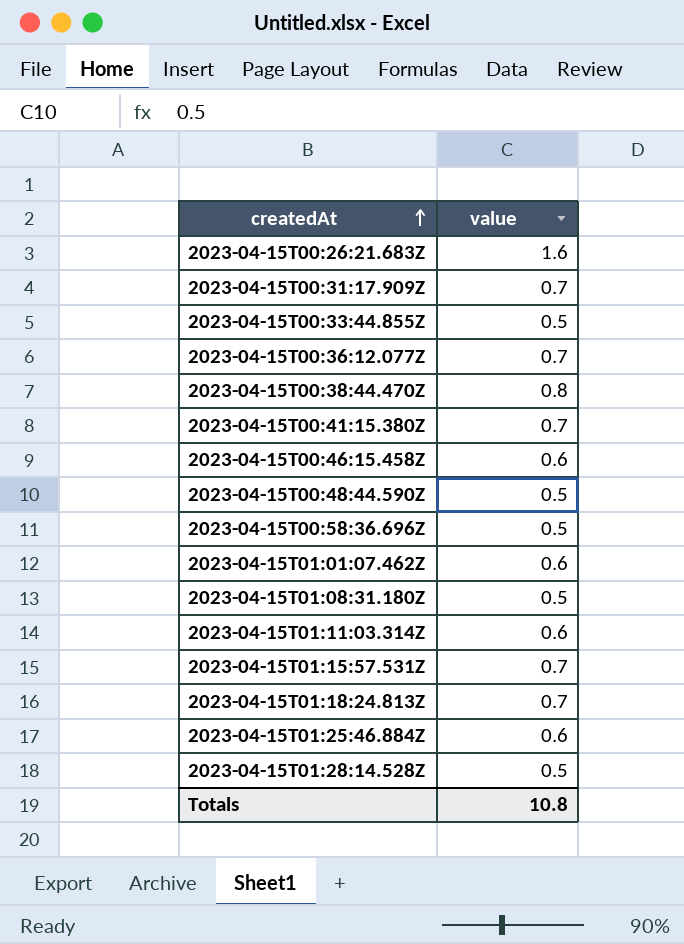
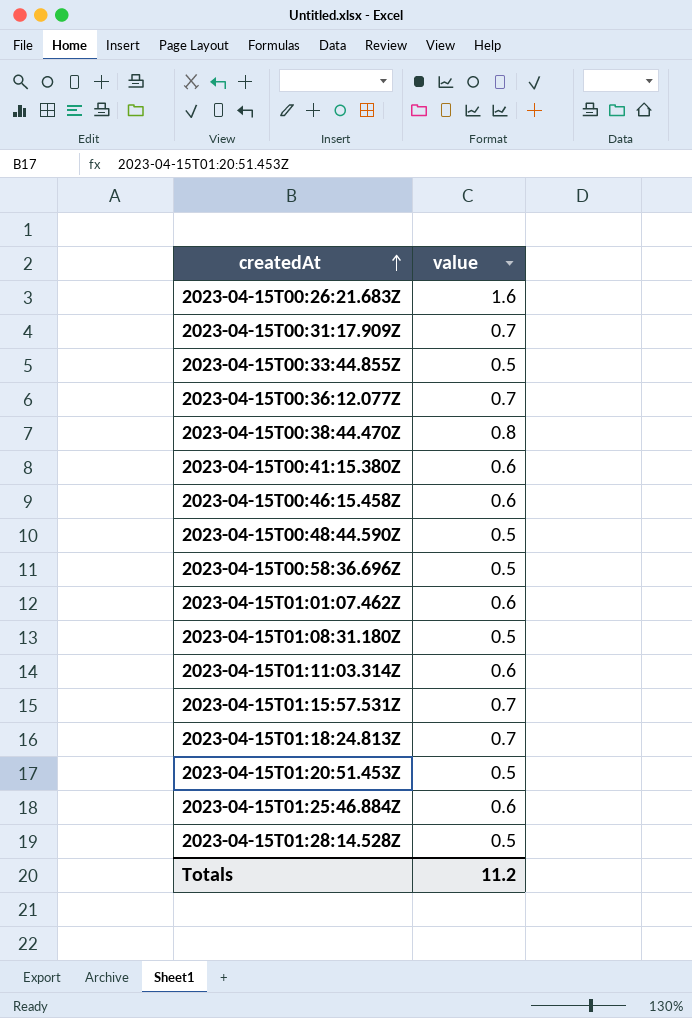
2023-04-15T00:41:15.380Z | value: 0.7 -> 0.6
row 2023-04-15T01:20:51.453Z: none -> 0.5
Totals | value: 10.8 -> 11.2

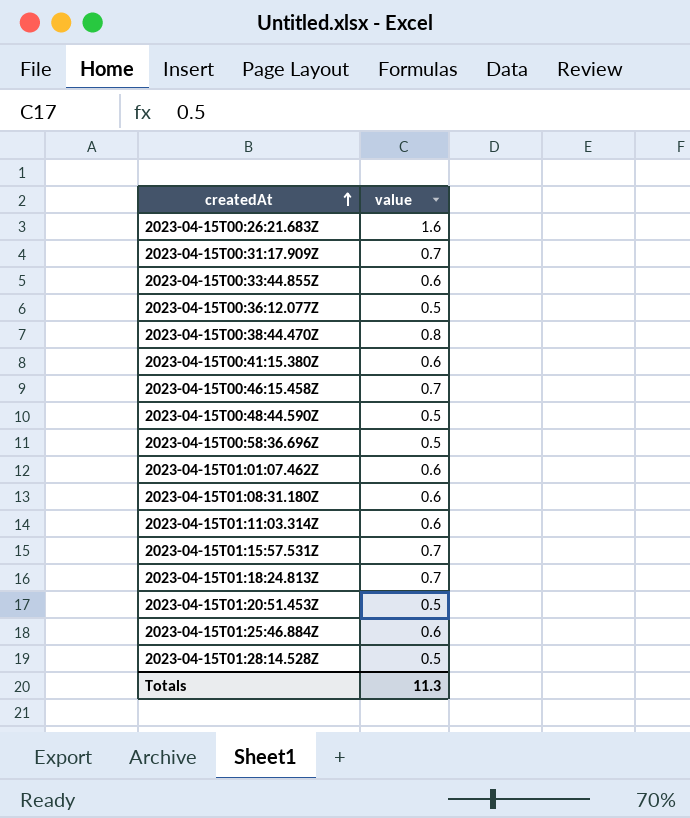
2023-04-15T00:33:44.855Z | value: 0.5 -> 0.6
2023-04-15T00:36:12.077Z | value: 0.7 -> 0.5
2023-04-15T00:46:15.458Z | value: 0.6 -> 0.7
2023-04-15T01:08:31.180Z | value: 0.5 -> 0.6
Totals | value: 11.2 -> 11.3

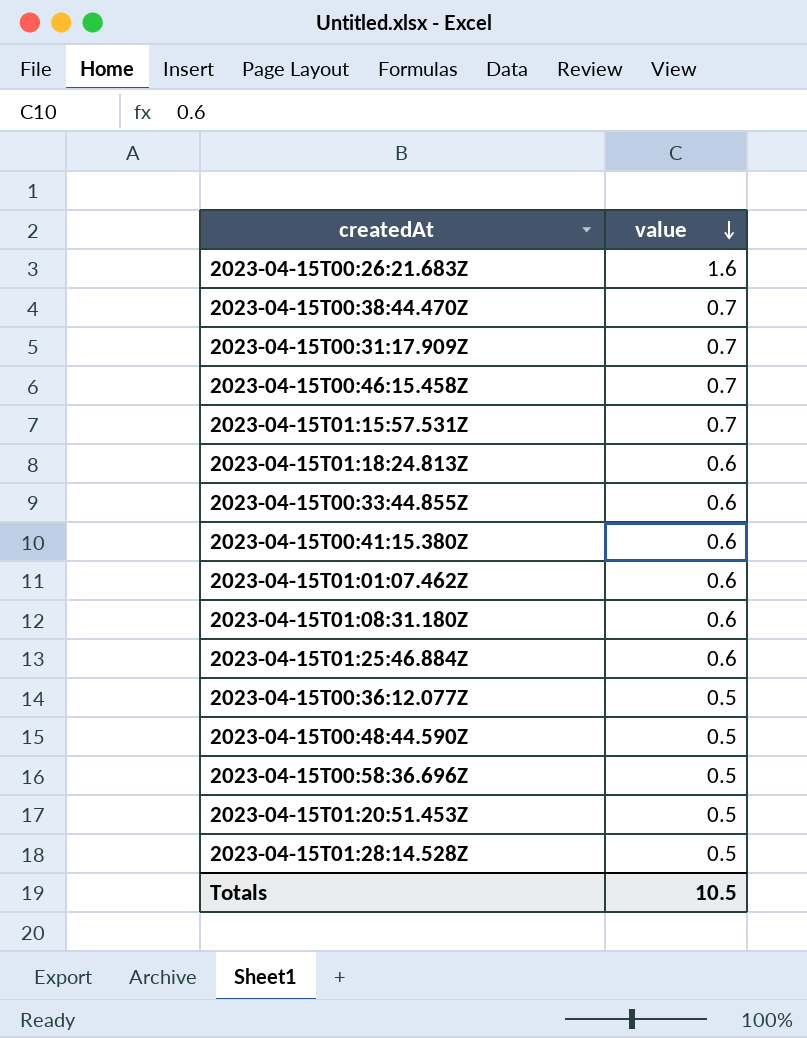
row order: createdAt ascending -> value descending
row 2023-04-15T01:11:03.314Z: 0.6 -> none
2023-04-15T00:38:44.470Z | value: 0.8 -> 0.7
2023-04-15T01:18:24.813Z | value: 0.7 -> 0.6
Totals | value: 11.3 -> 10.5

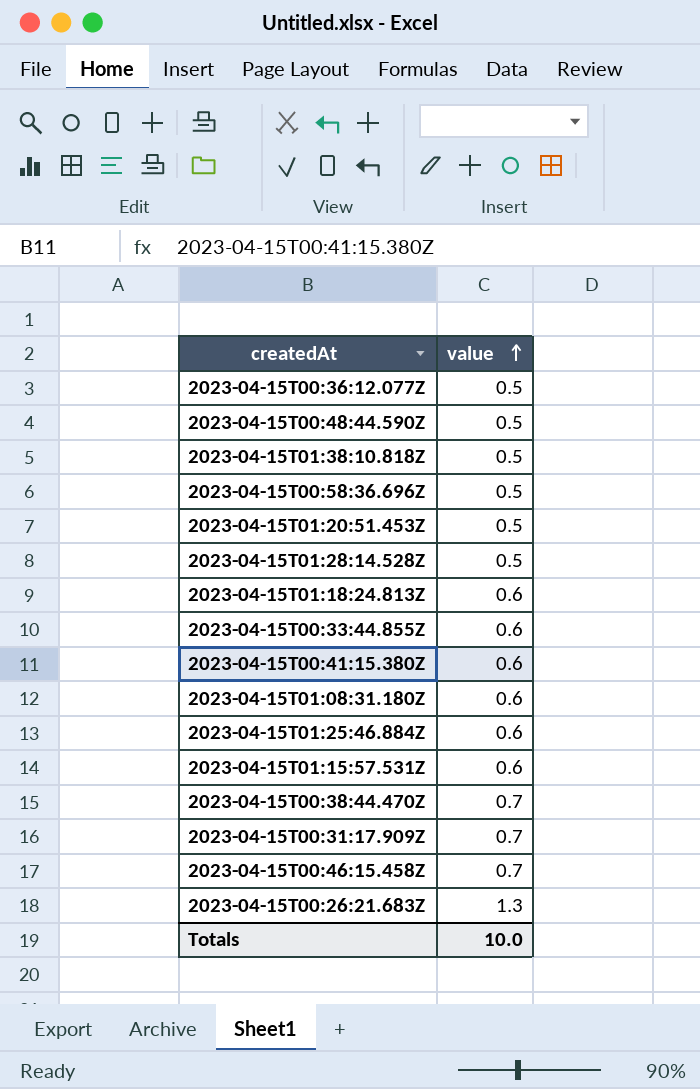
row order: value descending -> value ascending
row 2023-04-15T01:01:07.462Z: 0.6 -> none
row 2023-04-15T01:38:10.818Z: none -> 0.5
2023-04-15T01:15:57.531Z | value: 0.7 -> 0.6
2023-04-15T00:26:21.683Z | value: 1.6 -> 1.3
Totals | value: 10.5 -> 10.0

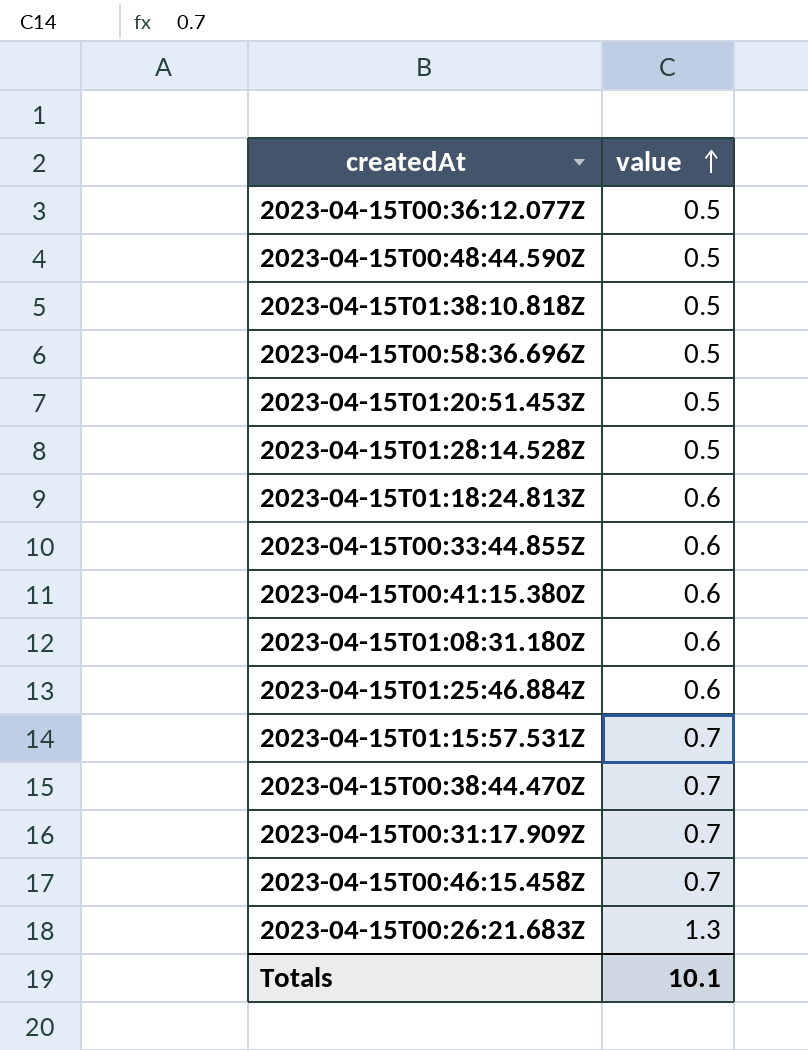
2023-04-15T01:15:57.531Z | value: 0.6 -> 0.7
Totals | value: 10.0 -> 10.1

